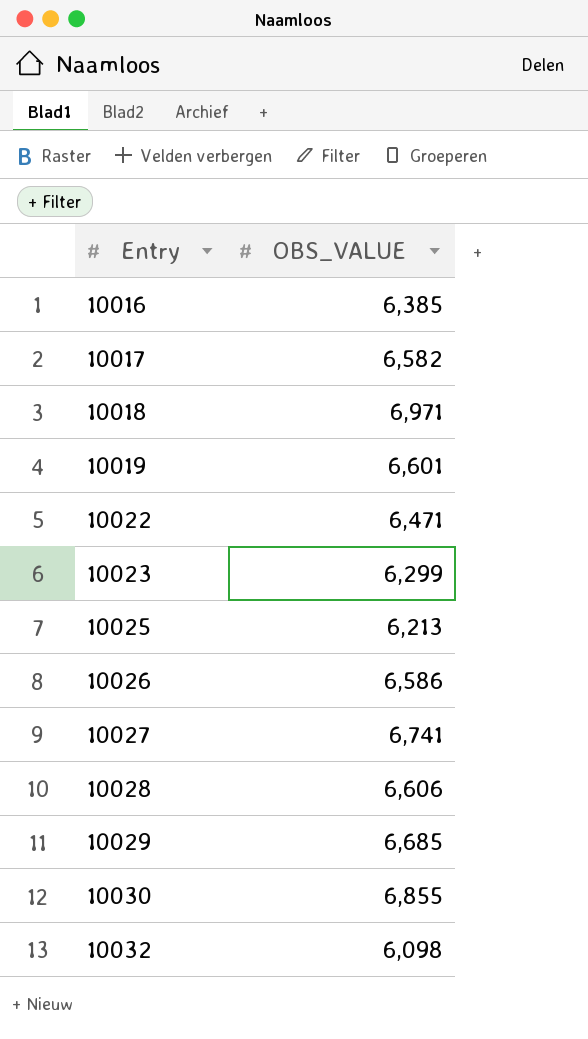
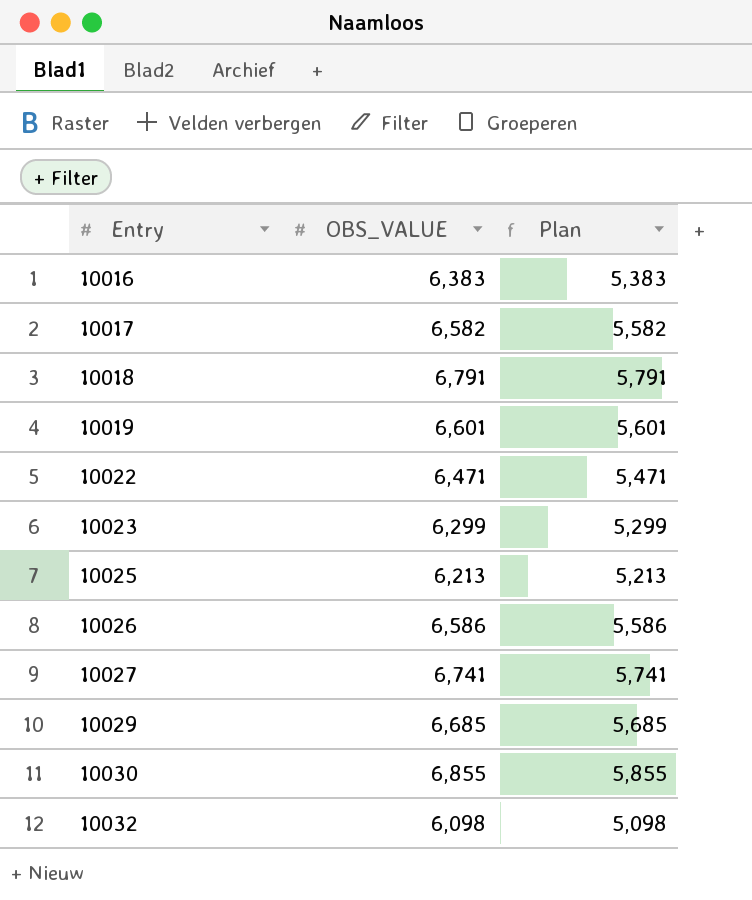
column Plan | formula: none -> [OBS_VALUE] - 1000
row 10028: 6,606 -> none
10016 | OBS_VALUE: 6,385 -> 6,383
10018 | OBS_VALUE: 6,971 -> 6,791

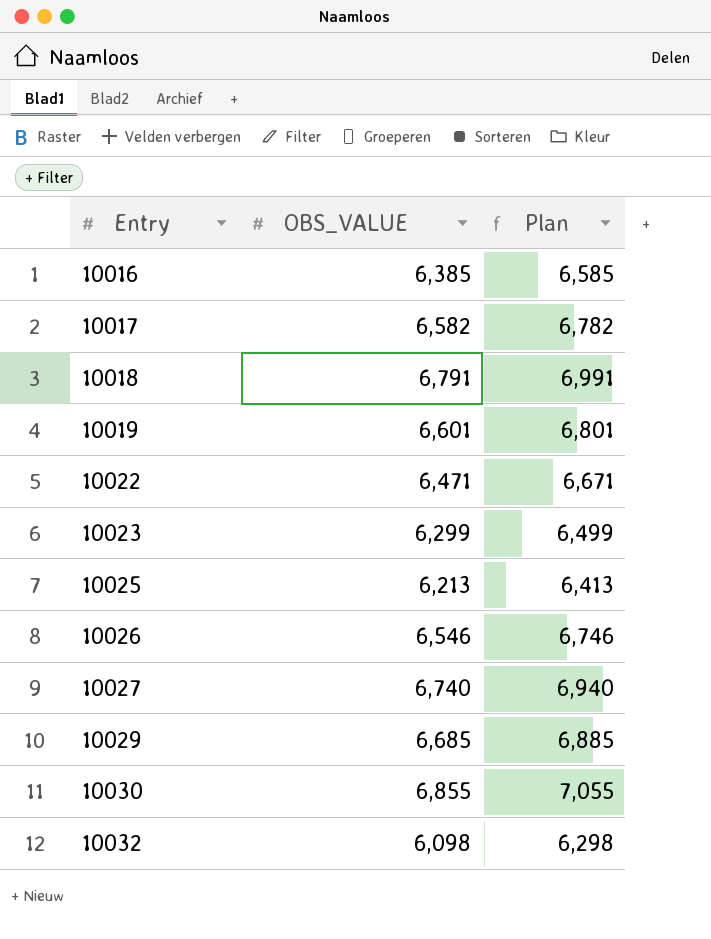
column Plan | formula: [OBS_VALUE] - 1000 -> [OBS_VALUE] + 200
10016 | OBS_VALUE: 6,383 -> 6,385
10026 | OBS_VALUE: 6,586 -> 6,546
10027 | OBS_VALUE: 6,741 -> 6,740

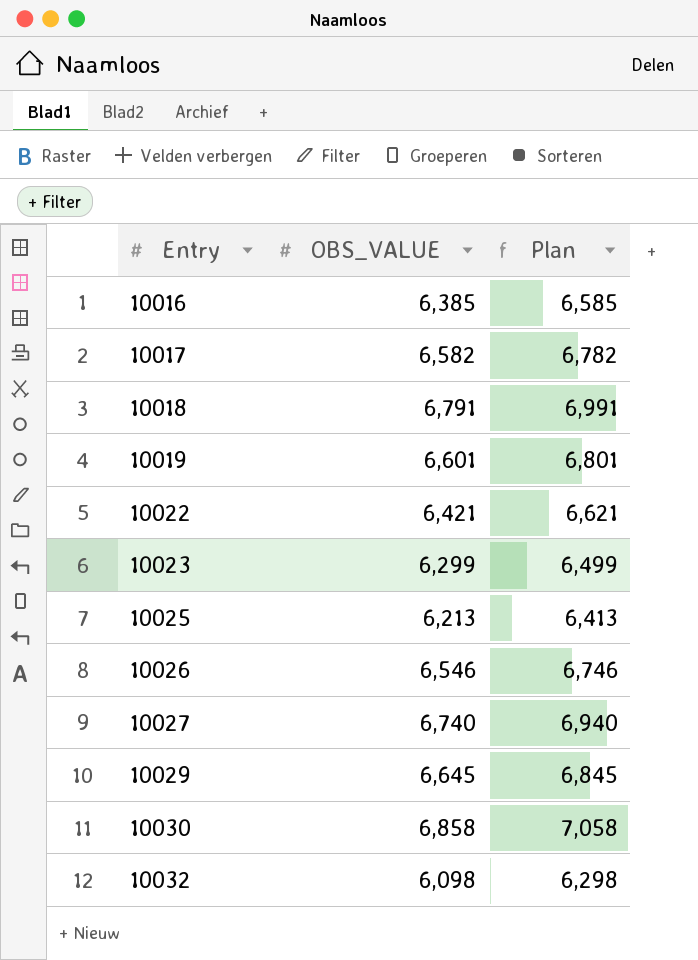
10022 | OBS_VALUE: 6,471 -> 6,421
10022 | Plan: 6,671 -> 6,621
10029 | OBS_VALUE: 6,685 -> 6,645
10029 | Plan: 6,885 -> 6,845
10030 | OBS_VALUE: 6,855 -> 6,858
10030 | Plan: 7,055 -> 7,058

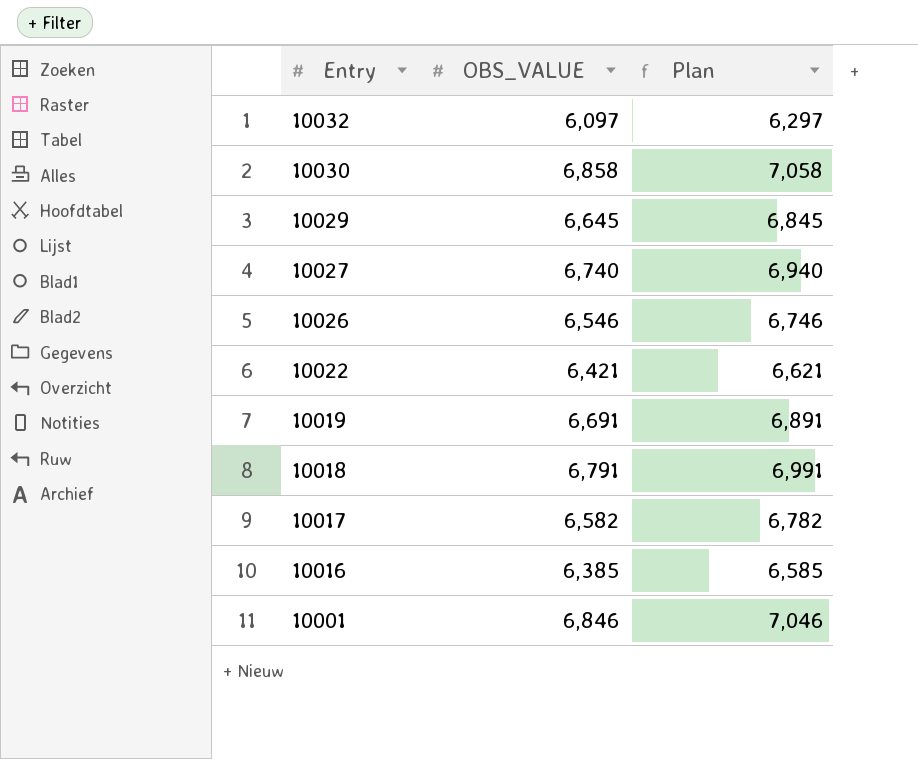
row order: Entry ascending -> Entry descending
row 10023: 6,299 | 6,499 -> none
row 10025: 6,213 | 6,413 -> none
10032 | OBS_VALUE: 6,098 -> 6,097
10032 | Plan: 6,298 -> 6,297
10019 | OBS_VALUE: 6,601 -> 6,691
10019 | Plan: 6,801 -> 6,891
row 10001: none -> 6,846 | 7,046

